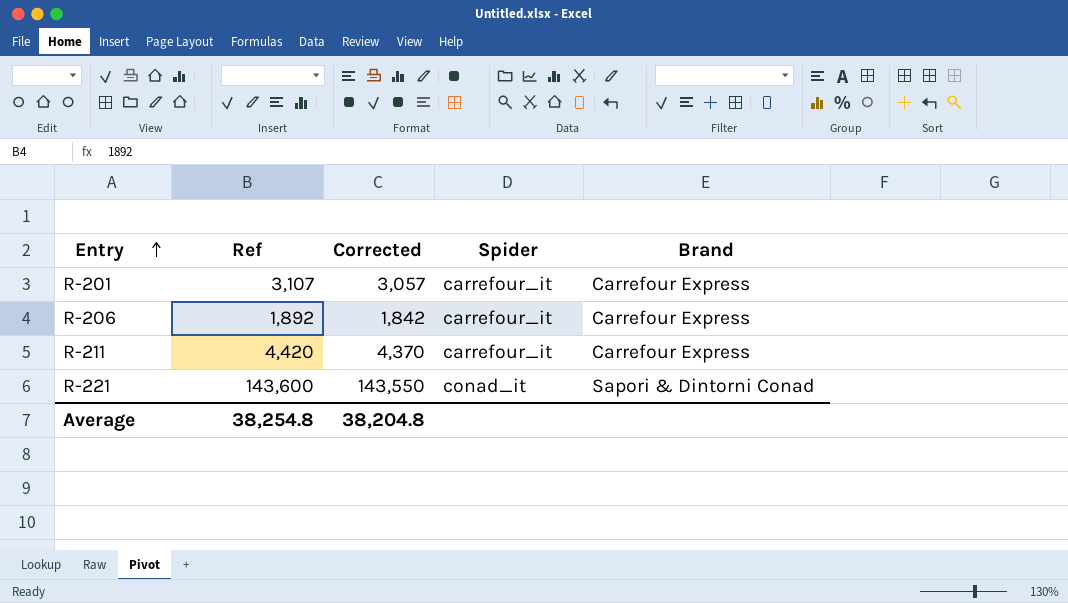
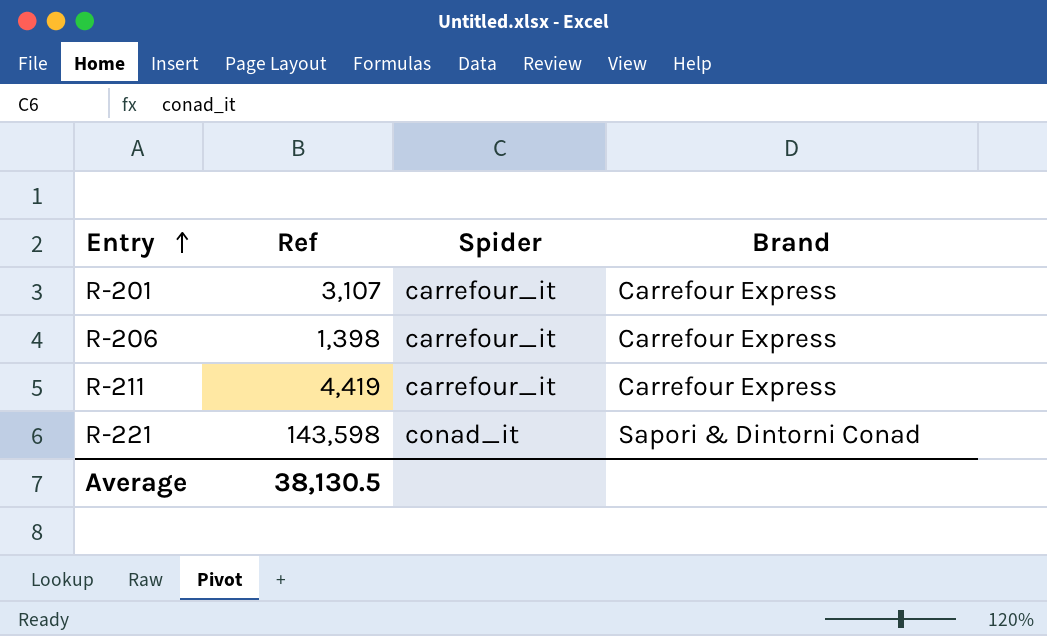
column Corrected | formula: [Ref] - 50 -> none
R-206 | Ref: 1,892 -> 1,398
R-211 | Ref: 4,420 -> 4,419
R-221 | Ref: 143,600 -> 143,598
Average | Ref: 38,254.8 -> 38,130.5

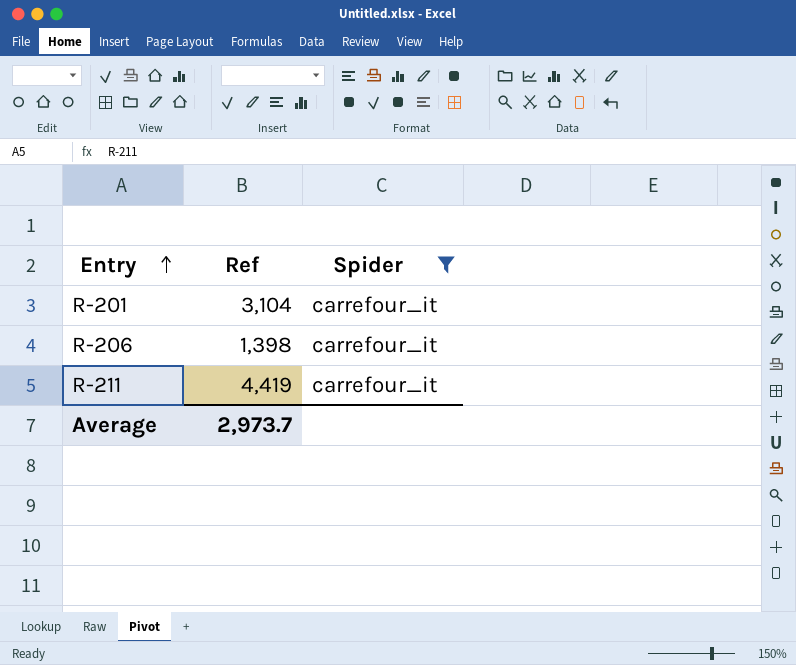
filter: none -> Spider = carrefour_it
column Brand | position: 4 -> none
R-201 | Ref: 3,107 -> 3,104
Average | Ref: 38,130.5 -> 2,973.7

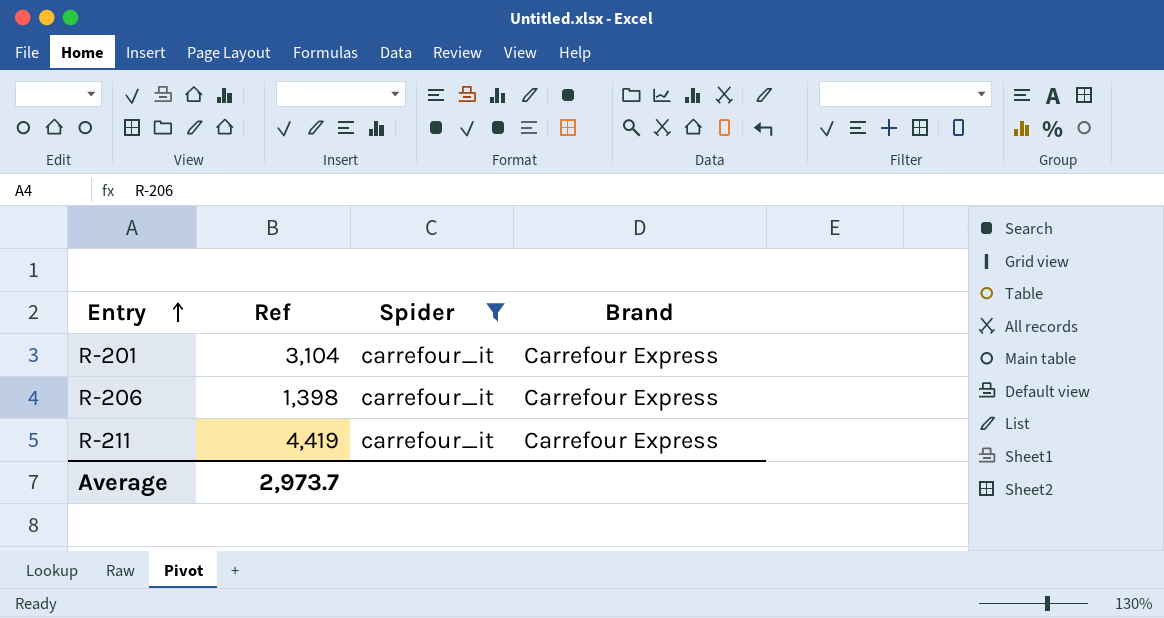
column Brand | position: none -> 4

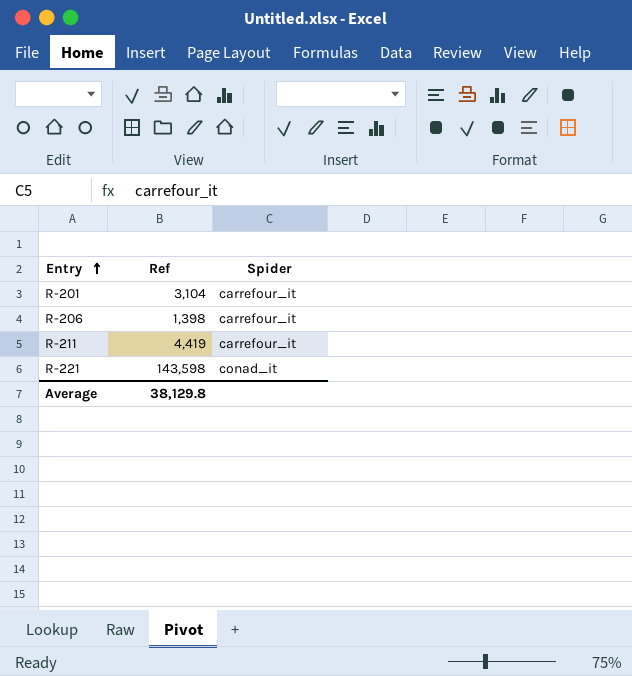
filter: Spider = carrefour_it -> none
column Brand | position: 4 -> none
Average | Ref: 2,973.7 -> 38,129.8

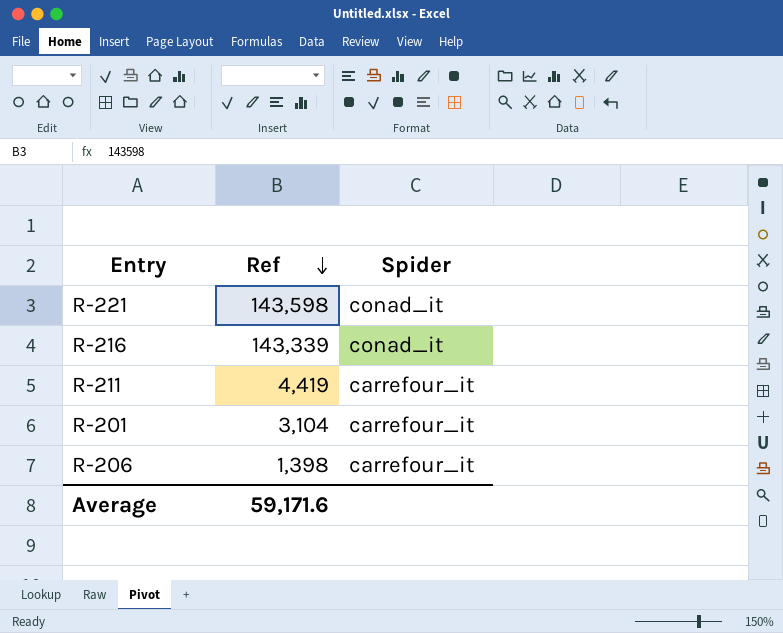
row order: Entry ascending -> Ref descending
row R-216: none -> 143,339 | conad_it
Average | Ref: 38,129.8 -> 59,171.6

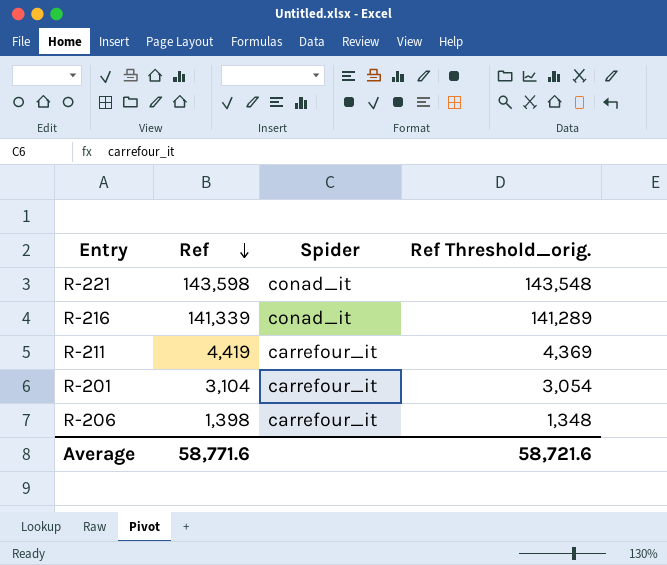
column Ref Threshold_orig. | formula: none -> [Ref] - 50
R-216 | Ref: 143,339 -> 141,339
Average | Ref: 59,171.6 -> 58,771.6

